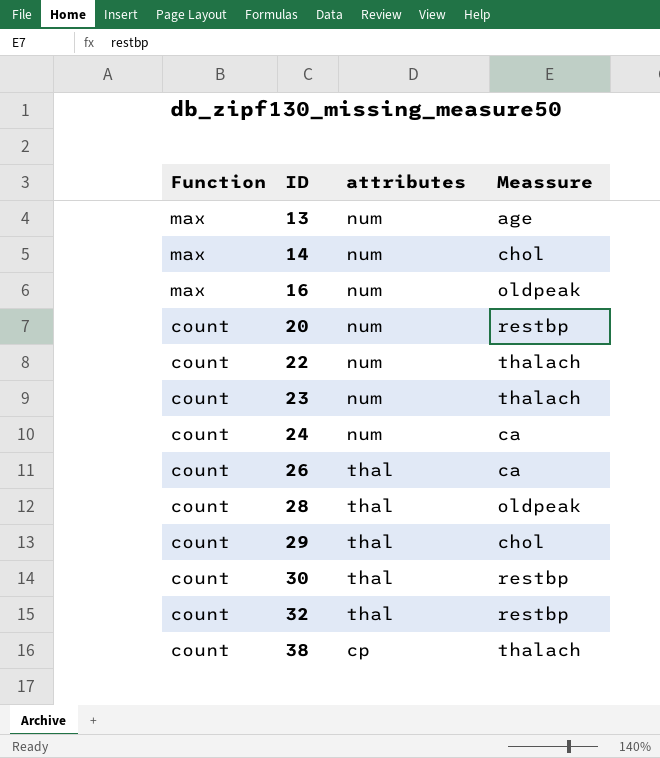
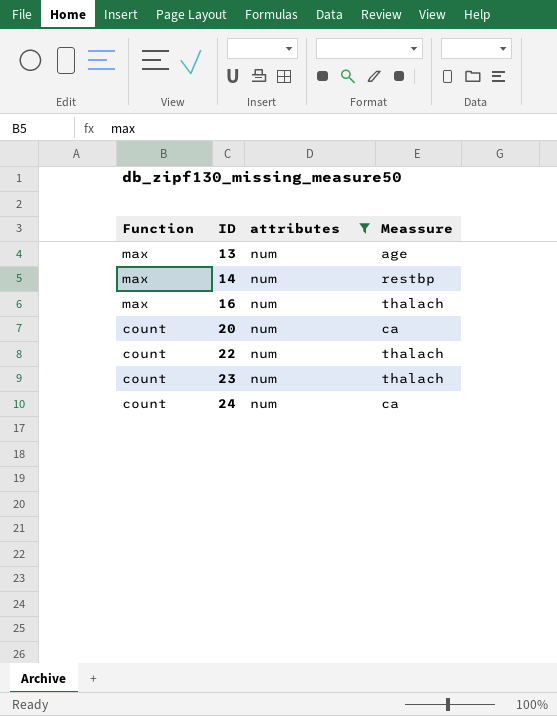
filter: none -> attributes = num
14 | Meassure: chol -> restbp
16 | Meassure: oldpeak -> thalach
20 | Meassure: restbp -> ca

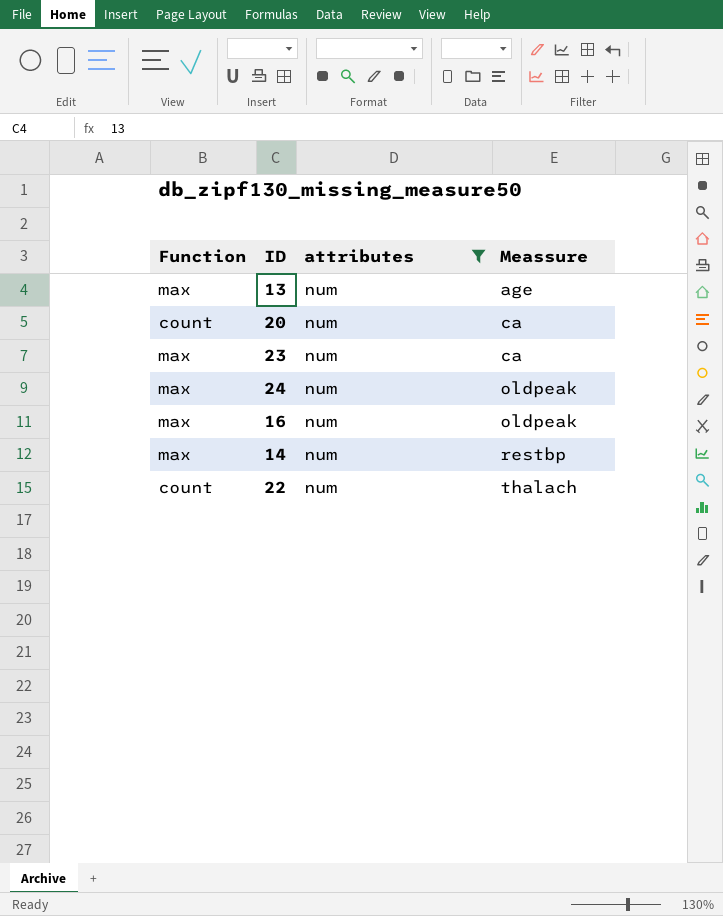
row order: Function descending -> Meassure ascending
23 | Function: count -> max
23 | Meassure: thalach -> ca
24 | Function: count -> max
24 | Meassure: ca -> oldpeak
16 | Meassure: thalach -> oldpeak

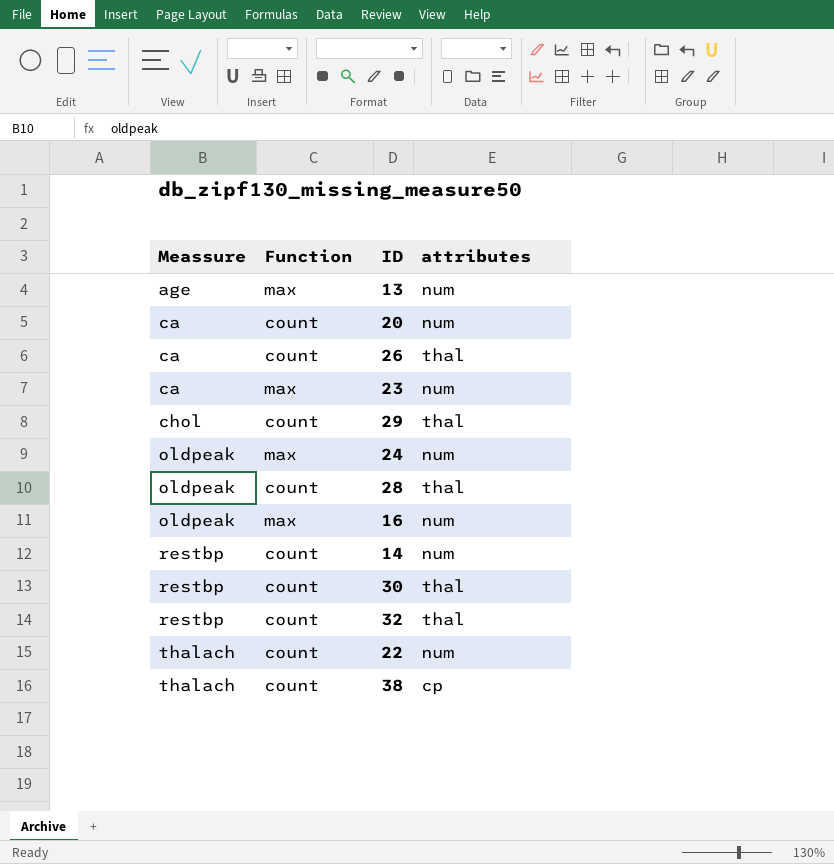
filter: attributes = num -> none
column Meassure | position: 4 -> 1
14 | Function: max -> count

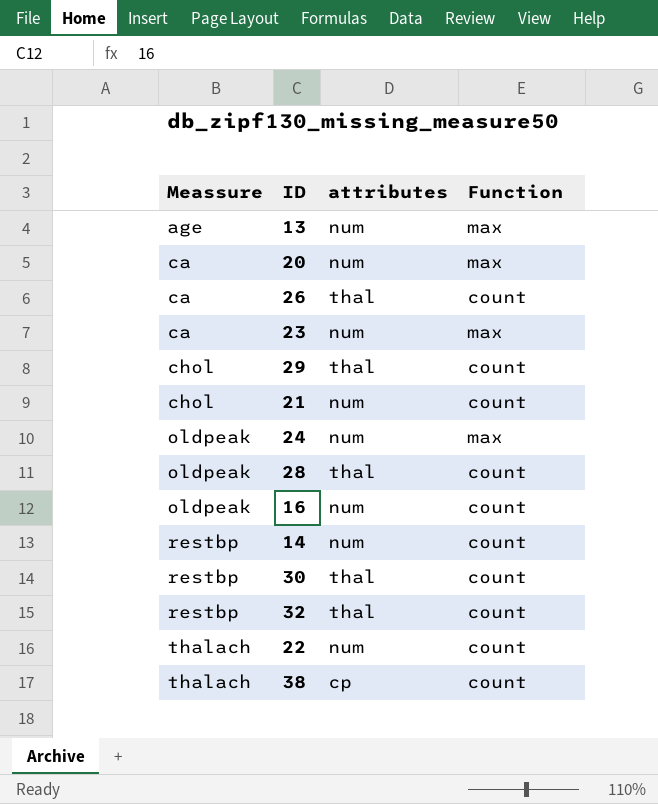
column Function | position: 2 -> 4
20 | Function: count -> max
row 21: none -> chol | num | count
16 | Function: max -> count

